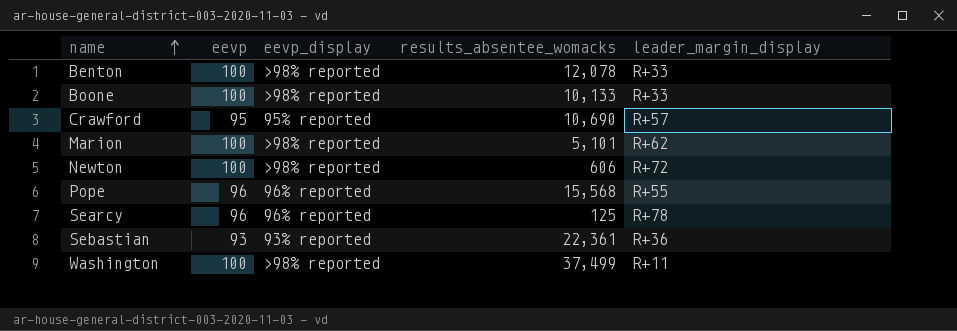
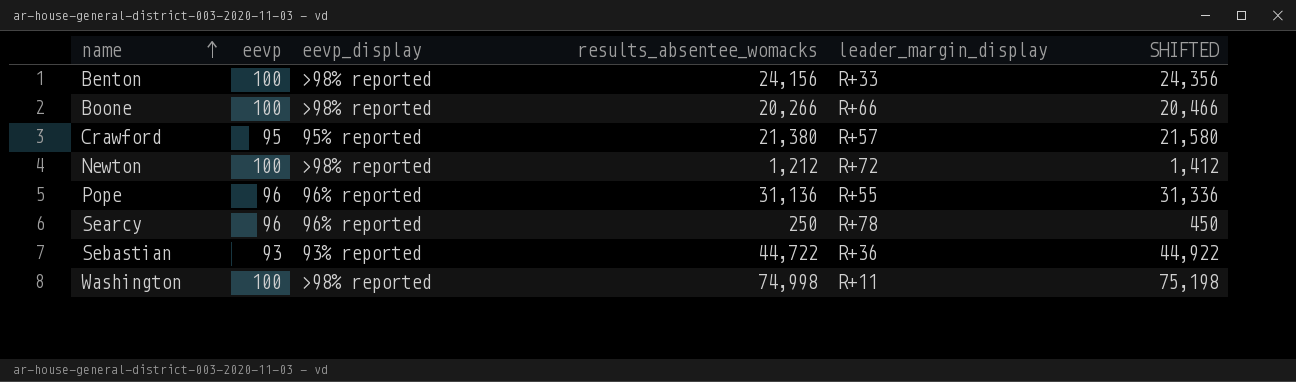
column SHIFTED | formula: none -> [results_absentee_womacks] + 200
row Marion: 100 | >98% reported | 5,101 | R+62 -> none
Benton | results_absentee_womacks: 12,078 -> 24,156
Boone | results_absentee_womacks: 10,133 -> 20,266
Boone | leader_margin_display: R+33 -> R+66
Crawford | results_absentee_womacks: 10,690 -> 21,380
Newton | results_absentee_womacks: 606 -> 1,212
Pope | results_absentee_womacks: 15,568 -> 31,136
Searcy | results_absentee_womacks: 125 -> 250
Sebastian | results_absentee_womacks: 22,361 -> 44,722
Washington | results_absentee_womacks: 37,499 -> 74,998

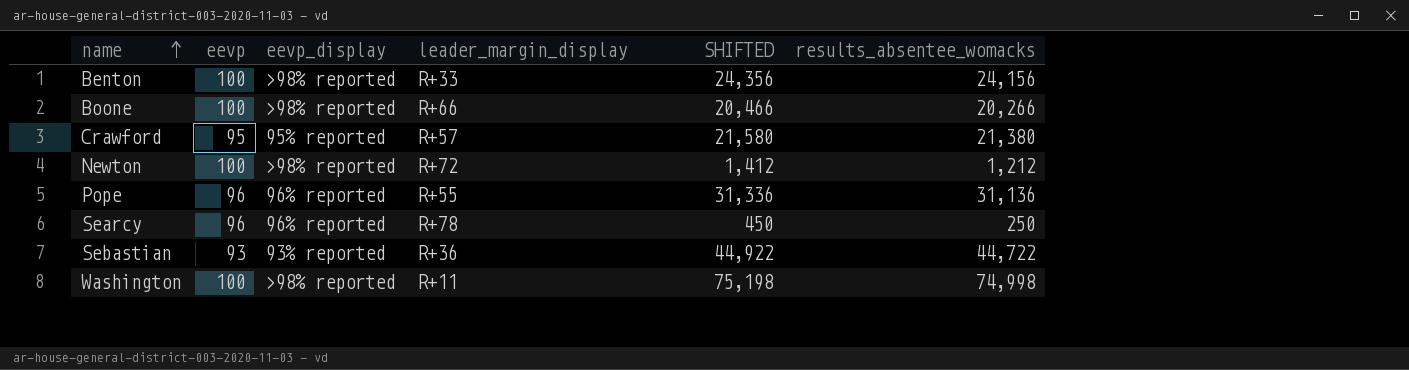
column results_absentee_womacks | position: 4 -> 6

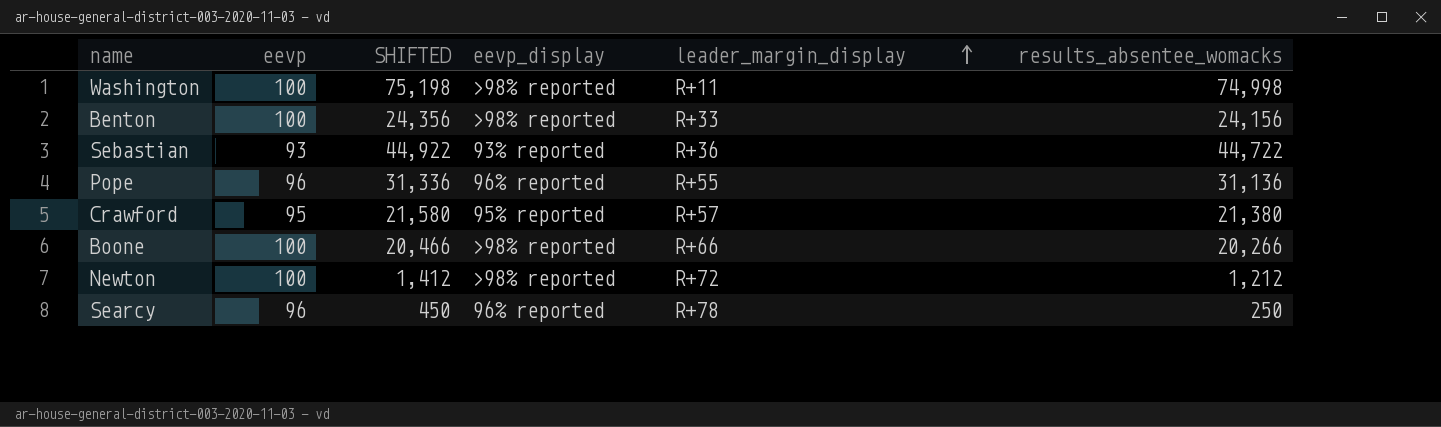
row order: name ascending -> leader_margin_display ascending
column SHIFTED | position: 5 -> 3

